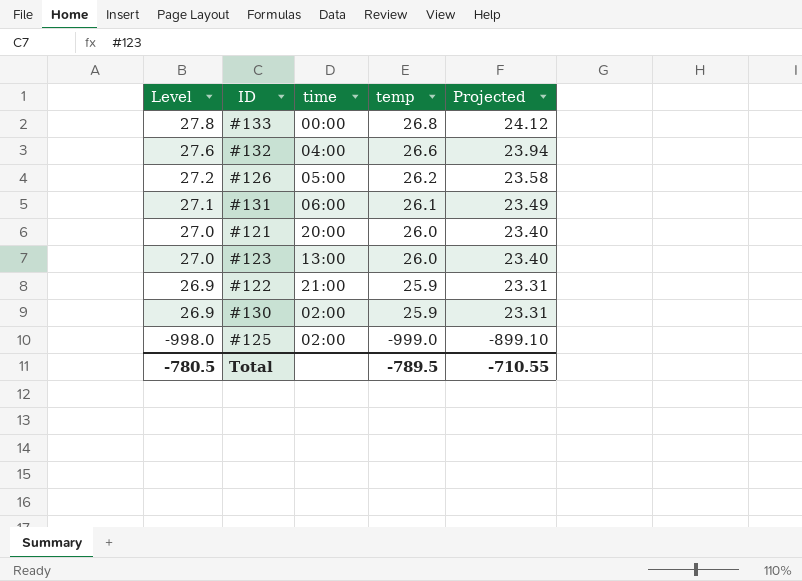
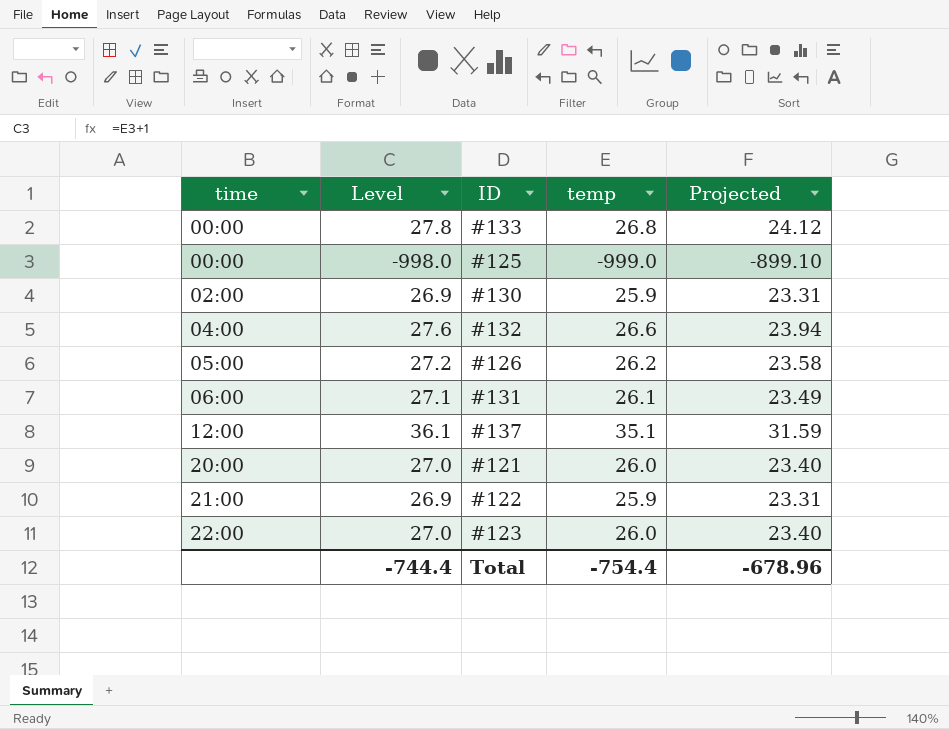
row order: Level descending -> time ascending
column time | position: 3 -> 1
#125 | time: 02:00 -> 00:00
row #137: none -> 12:00 | 36.1 | 35.1 | 31.59
#123 | time: 13:00 -> 22:00
Total | Level: -780.5 -> -744.4
Total | temp: -789.5 -> -754.4
Total | Projected: -710.55 -> -678.96

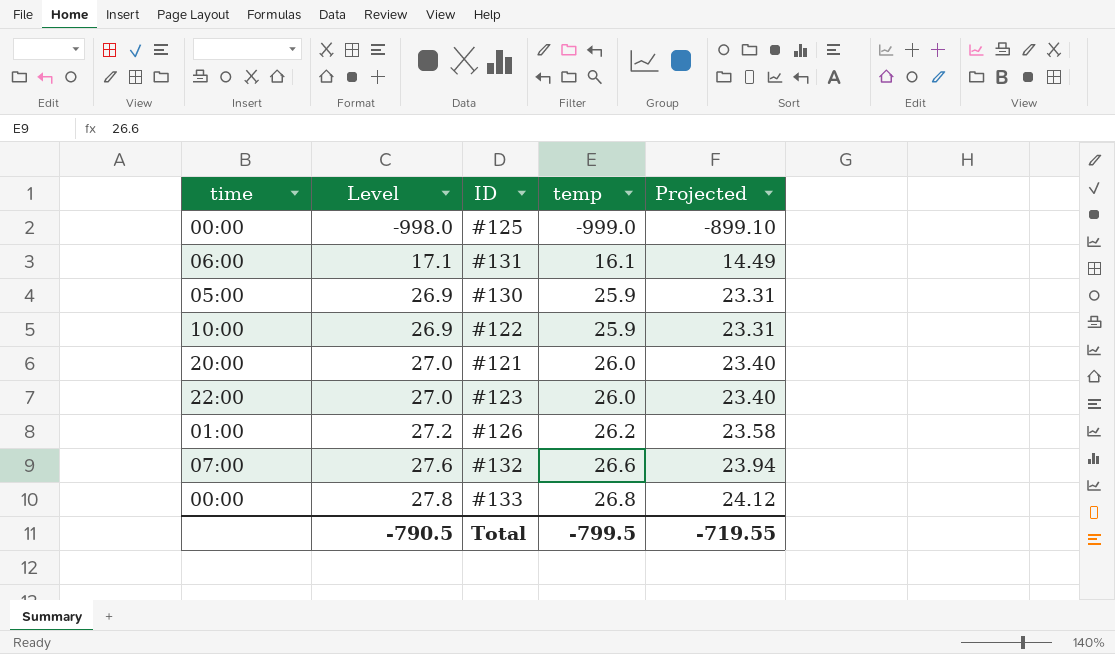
row order: time ascending -> Level ascending
row #137: 12:00 | 36.1 | 35.1 | 31.59 -> none
#131 | Level: 27.1 -> 17.1
#131 | temp: 26.1 -> 16.1
#131 | Projected: 23.49 -> 14.49
#130 | time: 02:00 -> 05:00
#122 | time: 21:00 -> 10:00
#126 | time: 05:00 -> 01:00
#132 | time: 04:00 -> 07:00
Total | Level: -744.4 -> -790.5
Total | temp: -754.4 -> -799.5
Total | Projected: -678.96 -> -719.55

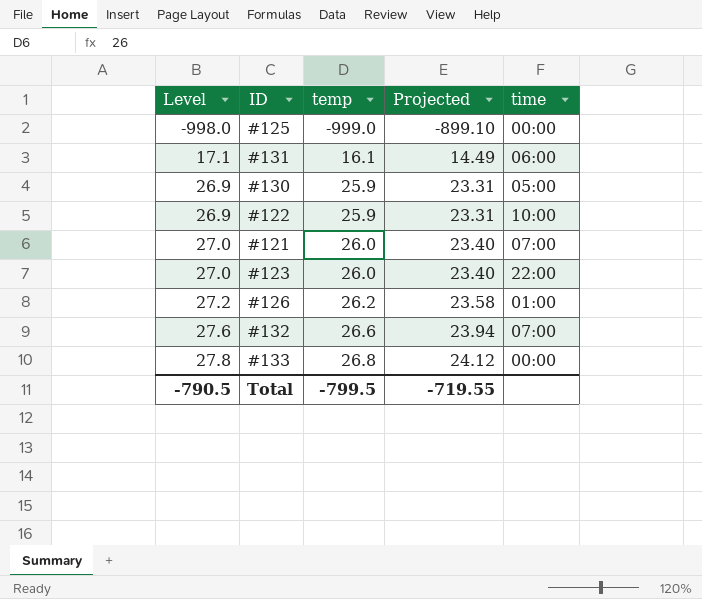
column time | position: 1 -> 5
#121 | time: 20:00 -> 07:00

